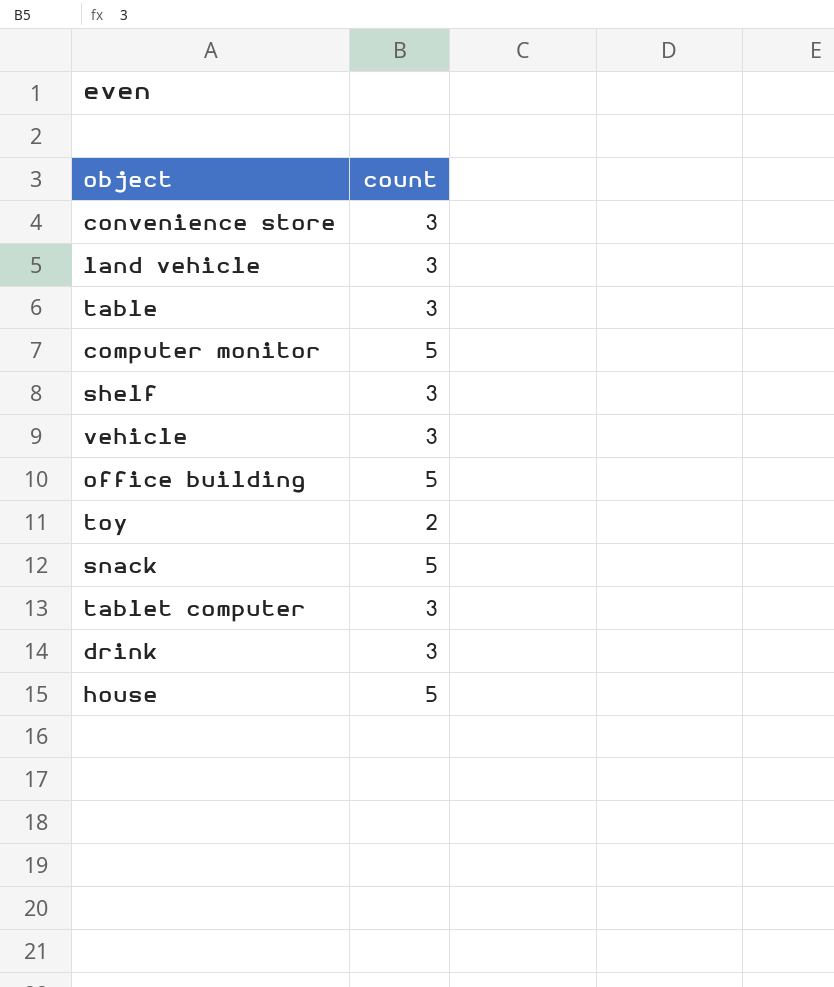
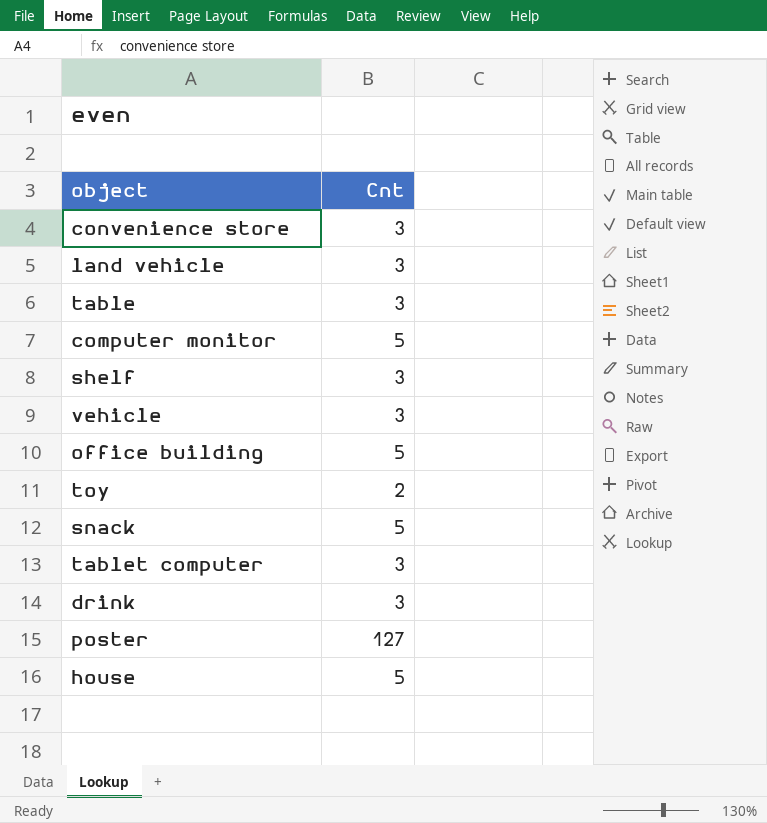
column name: count -> Cnt
row poster: none -> 127

